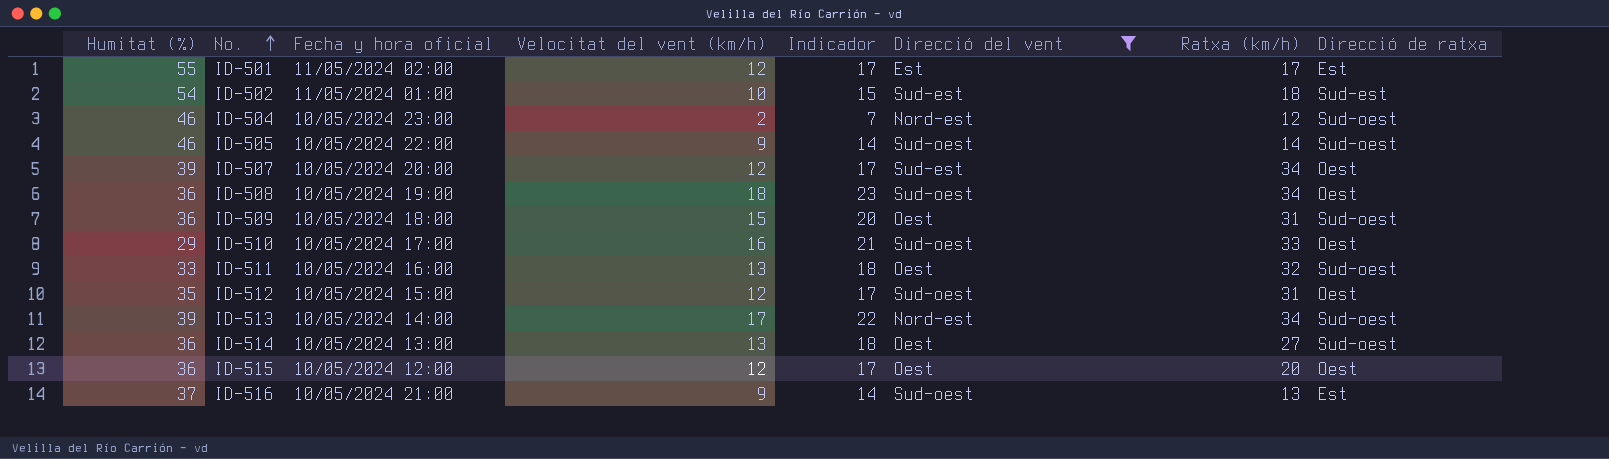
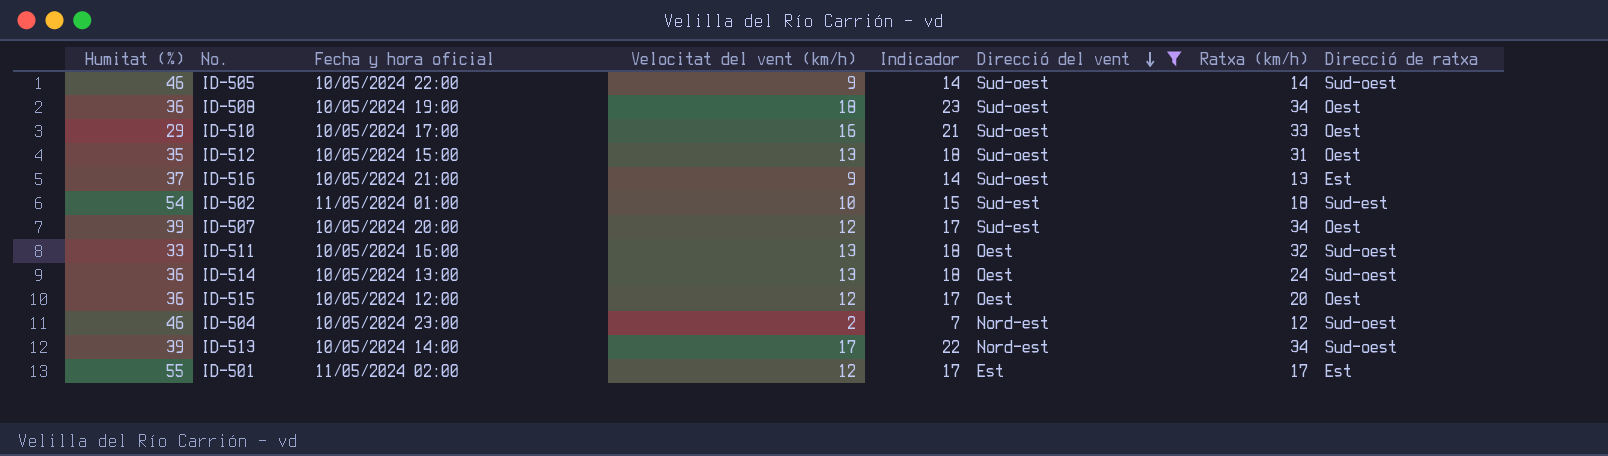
row order: No. ascending -> Direcció del vent descending
row ID-509: 36 | 10/05/2024 18:00 | 15 | 20 | Oest | 31 | Sud-oest -> none
ID-512 | Velocitat del vent (km/h): 12 -> 13
ID-512 | Indicador: 17 -> 18
ID-514 | Ratxa (km/h): 27 -> 24

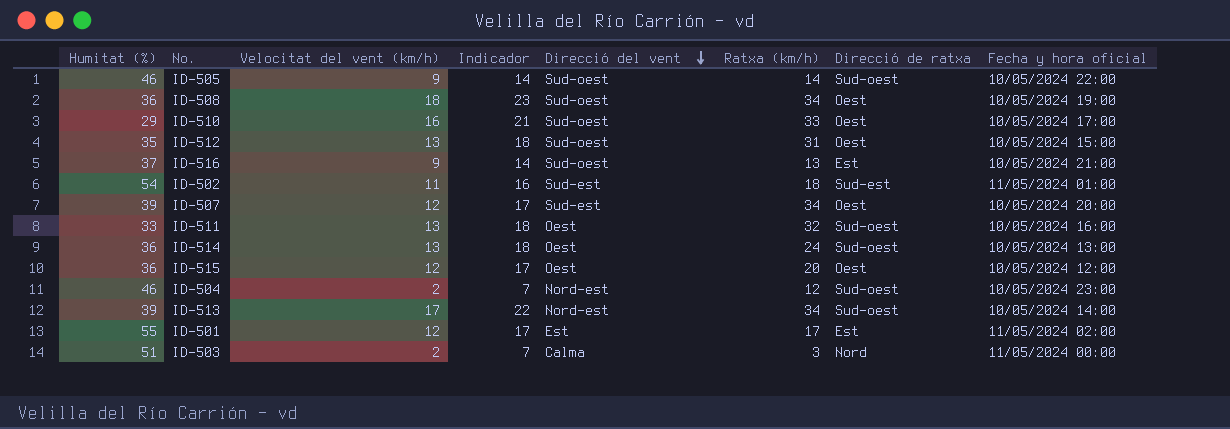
filter: Direcció del vent != Calma -> none
column Fecha y hora oficial | position: 3 -> 8
ID-502 | Velocitat del vent (km/h): 10 -> 11
ID-502 | Indicador: 15 -> 16

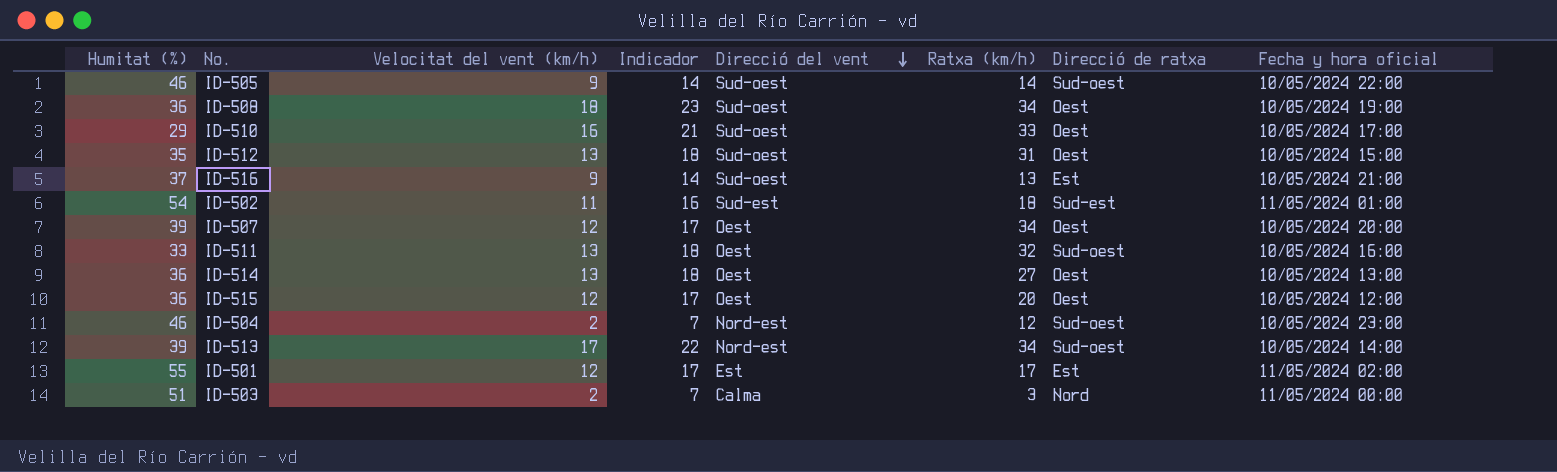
ID-507 | Direcció del vent: Sud-est -> Oest
ID-514 | Ratxa (km/h): 24 -> 27
ID-514 | Direcció de ratxa: Sud-oest -> Oest

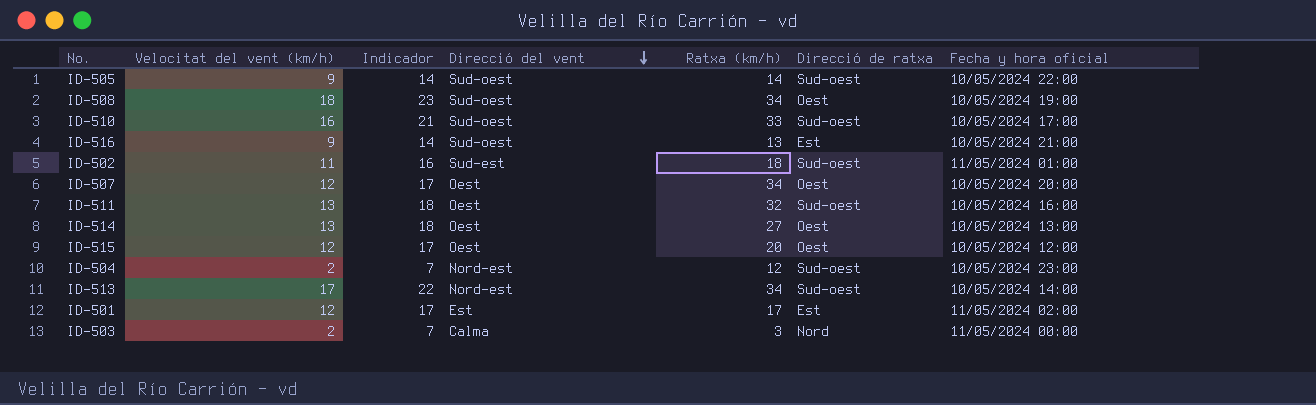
column Humitat (%) | position: 1 -> none
row ID-512: 35 | 13 | 18 | Sud-oest | 31 | Oest | 10/05/2024 15:00 -> none
ID-510 | Direcció de ratxa: Oest -> Sud-oest
ID-502 | Direcció de ratxa: Sud-est -> Sud-oest

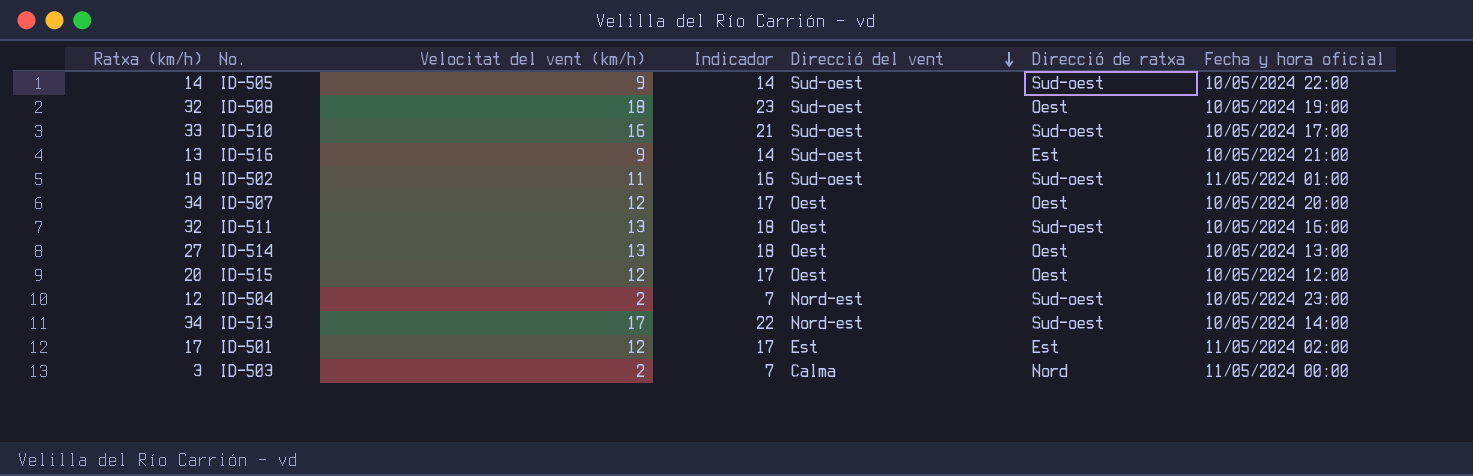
column Ratxa (km/h) | position: 5 -> 1
ID-508 | Ratxa (km/h): 34 -> 32
ID-502 | Direcció del vent: Sud-est -> Sud-oest

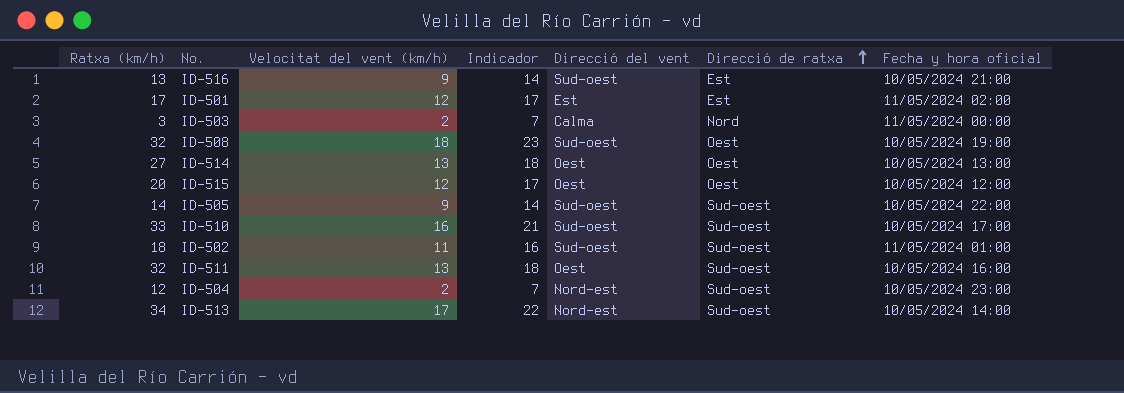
row order: Direcció del vent descending -> Direcció de ratxa ascending
row ID-507: 34 | 12 | 17 | Oest | Oest | 10/05/2024 20:00 -> none

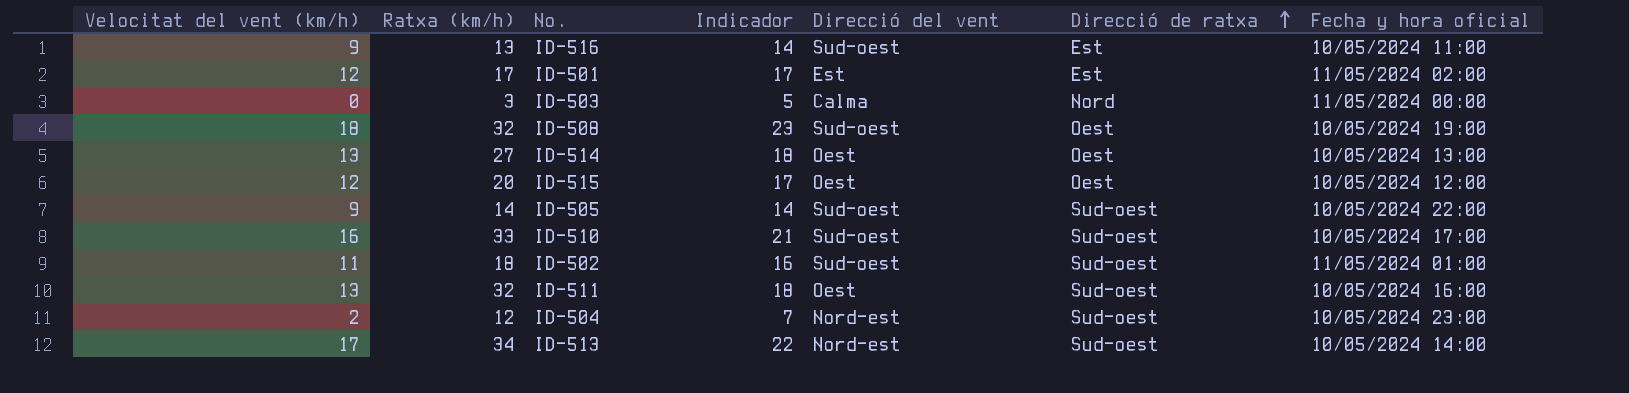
column Velocitat del vent (km/h) | position: 3 -> 1
ID-516 | Fecha y hora oficial: 10/05/2024 21:00 -> 10/05/2024 11:00
ID-503 | Velocitat del vent (km/h): 2 -> 0
ID-503 | Indicador: 7 -> 5

